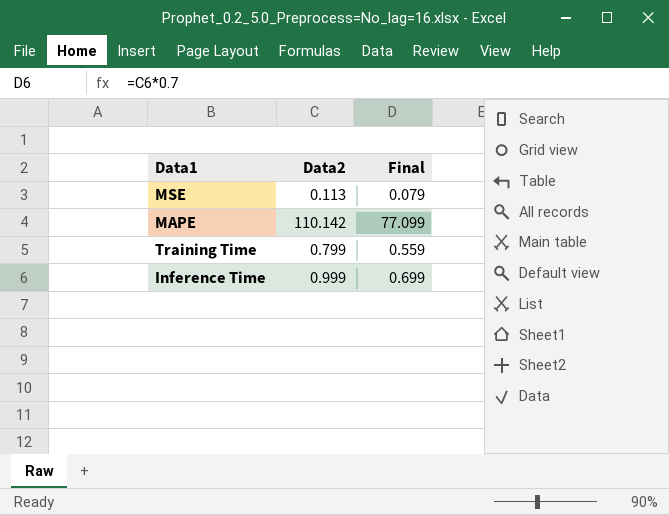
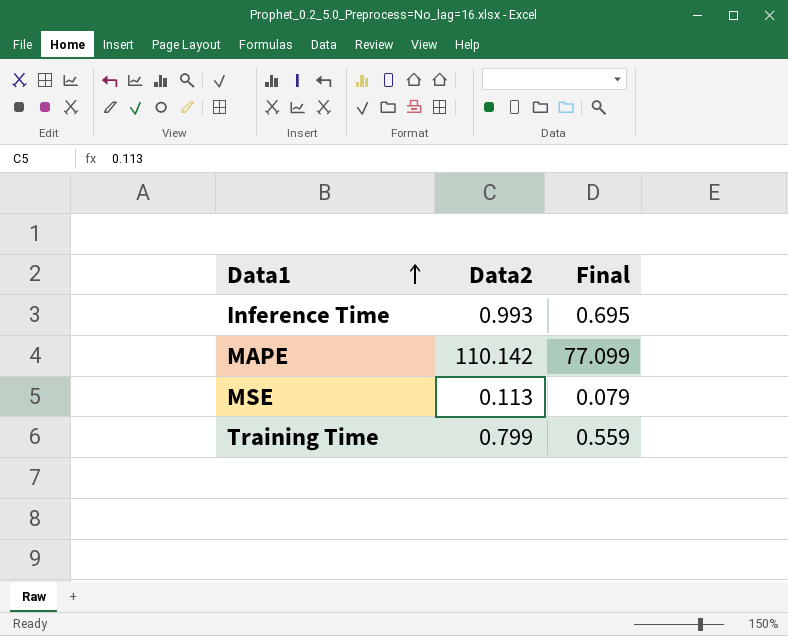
row order: none -> Data1 ascending
Inference Time | Data2: 0.999 -> 0.993
Inference Time | Final: 0.699 -> 0.695

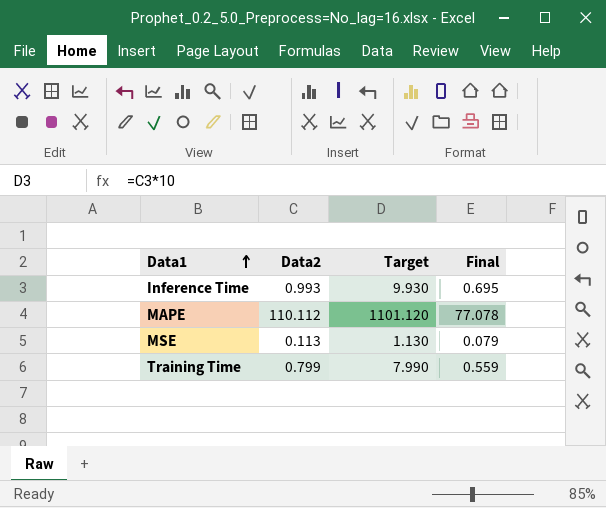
column Target | formula: none -> [Data2] * 10
MAPE | Data2: 110.142 -> 110.112
MAPE | Final: 77.099 -> 77.078

